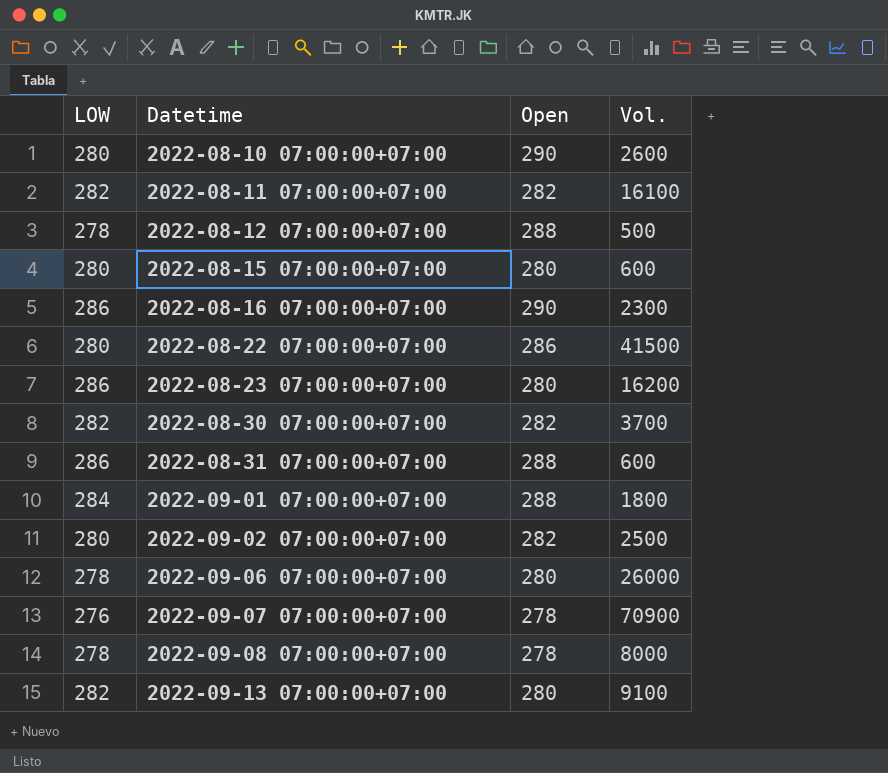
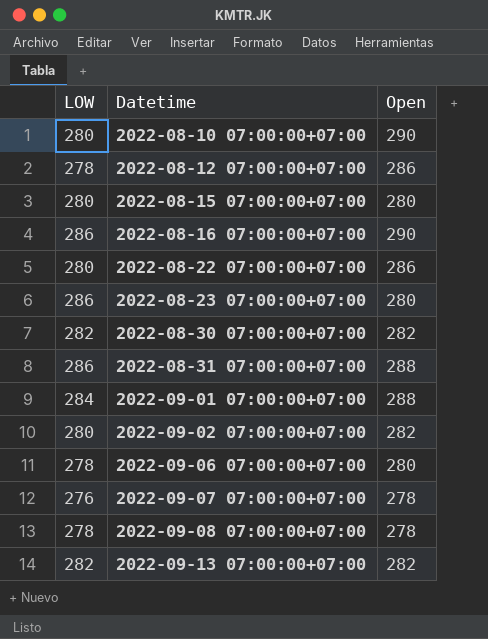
column Vol. | position: 4 -> none
row 2022-08-11 07:00:00+07:00: 282 | 282 | 16100 -> none
2022-08-12 07:00:00+07:00 | Open: 288 -> 286
2022-09-13 07:00:00+07:00 | Open: 280 -> 282

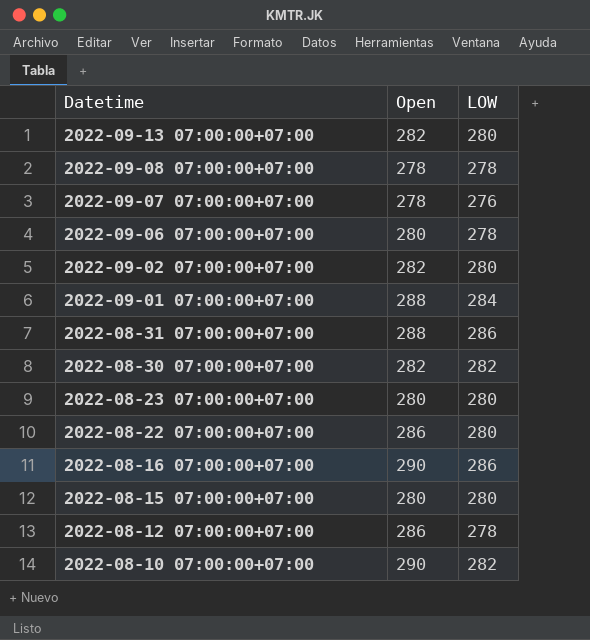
row order: Datetime ascending -> Datetime descending
column LOW | position: 1 -> 3
2022-09-13 07:00:00+07:00 | LOW: 282 -> 280
2022-08-23 07:00:00+07:00 | LOW: 286 -> 280
2022-08-10 07:00:00+07:00 | LOW: 280 -> 282

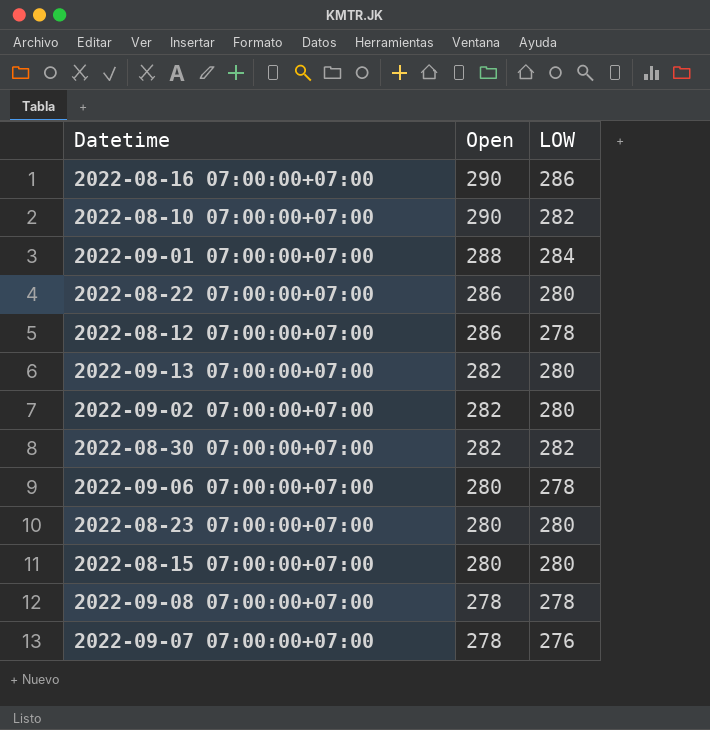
row order: Datetime descending -> Open descending
row 2022-08-31 07:00:00+07:00: 288 | 286 -> none

